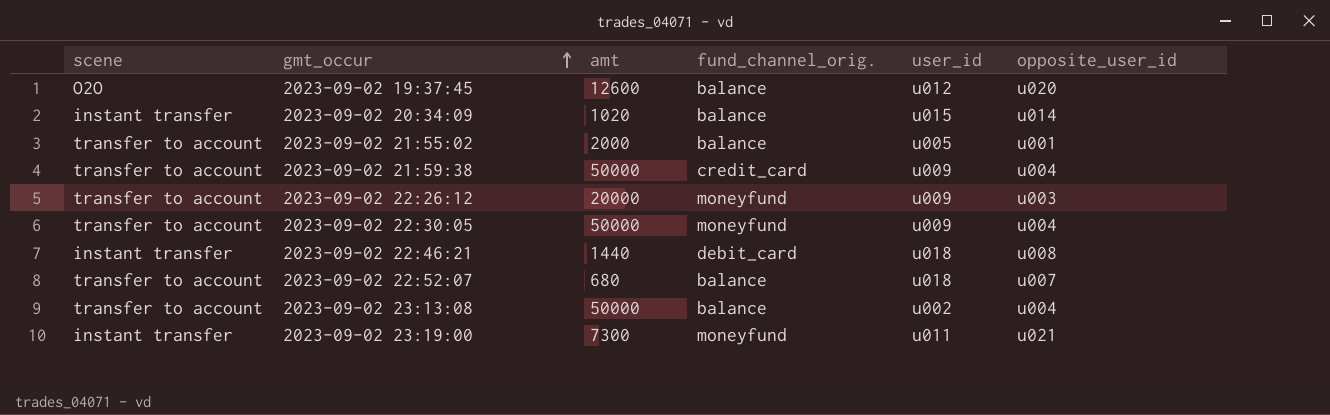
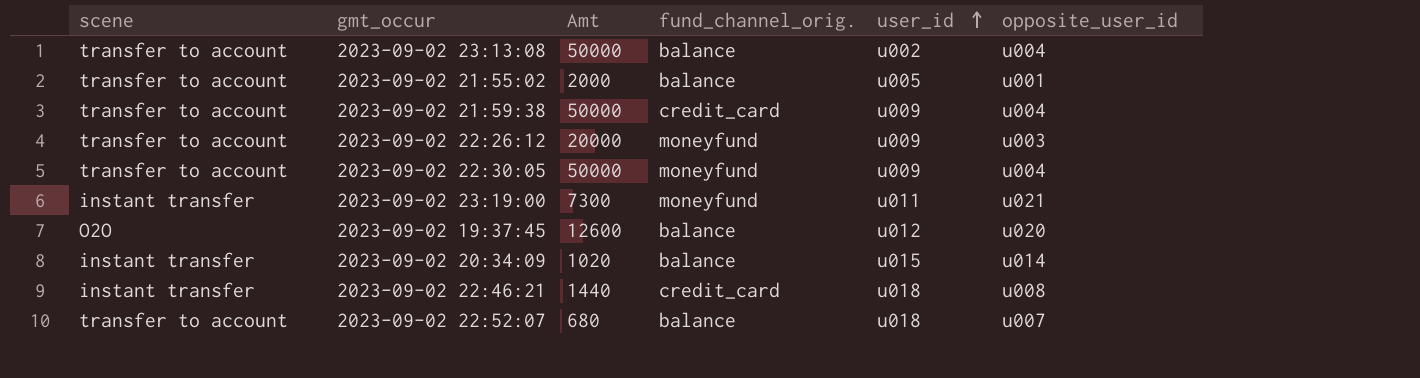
row order: gmt_occur ascending -> user_id ascending
column name: amt -> Amt
2023-09-02 22:46:21 | fund_channel_orig.: debit_card -> credit_card

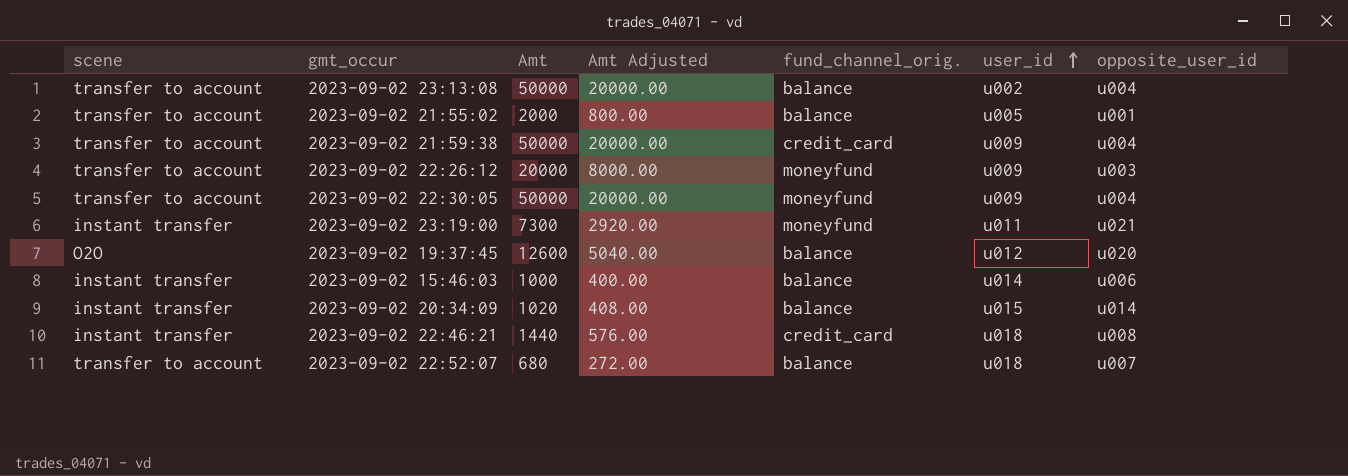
column Amt Adjusted | formula: none -> [Amt] * 0.4
row 2023-09-02 15:46:03: none -> instant transfer | 1000 | 400.00 | balance | u014 | u006

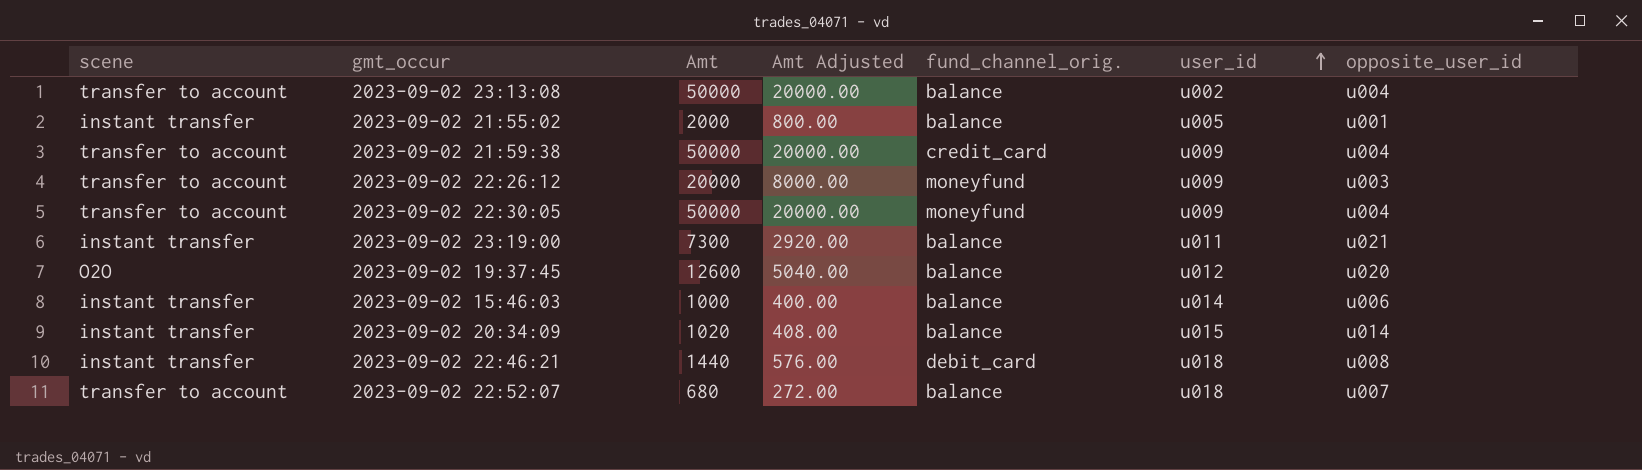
2023-09-02 21:55:02 | scene: transfer to account -> instant transfer
2023-09-02 23:19:00 | fund_channel_orig.: moneyfund -> balance
2023-09-02 22:46:21 | fund_channel_orig.: credit_card -> debit_card

